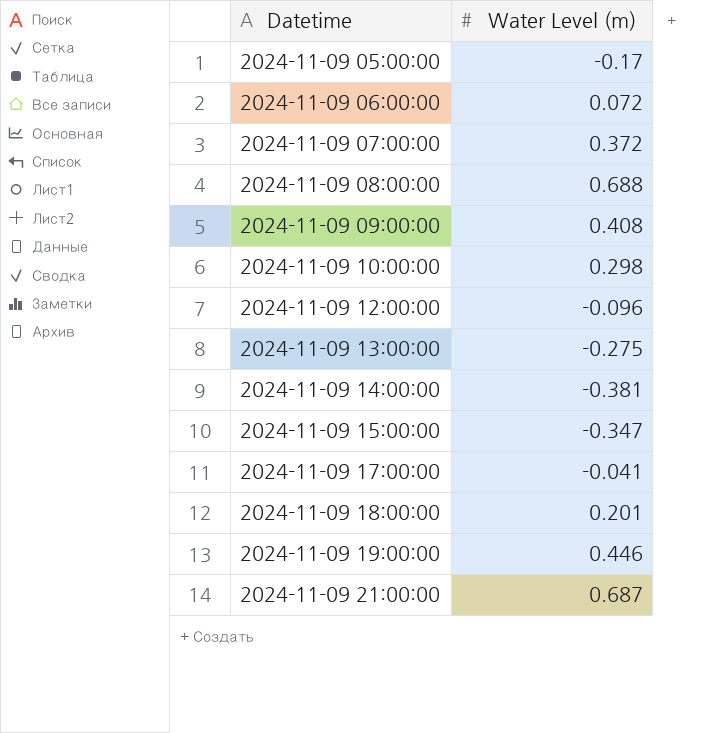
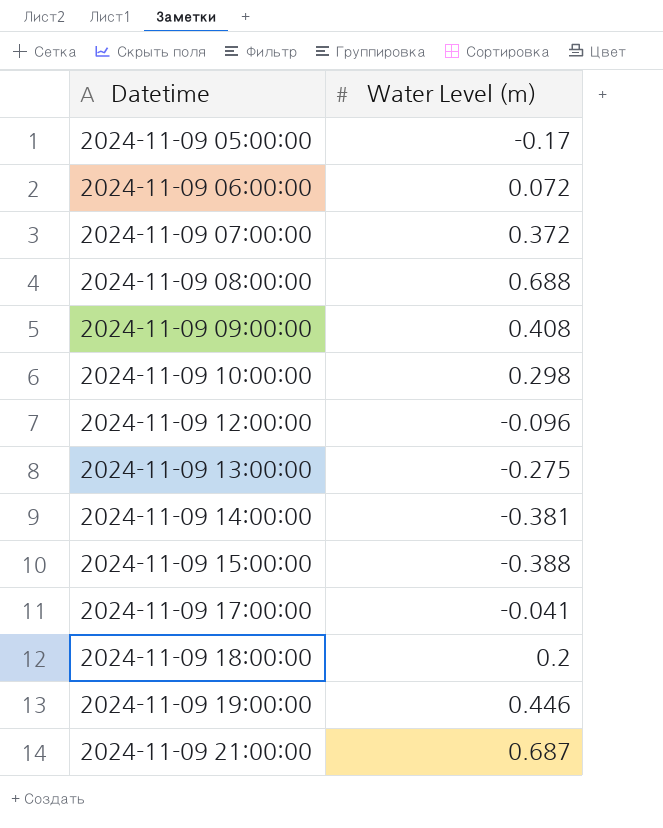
2024-11-09 15:00:00 | Water Level (m): -0.347 -> -0.388
2024-11-09 18:00:00 | Water Level (m): 0.201 -> 0.2

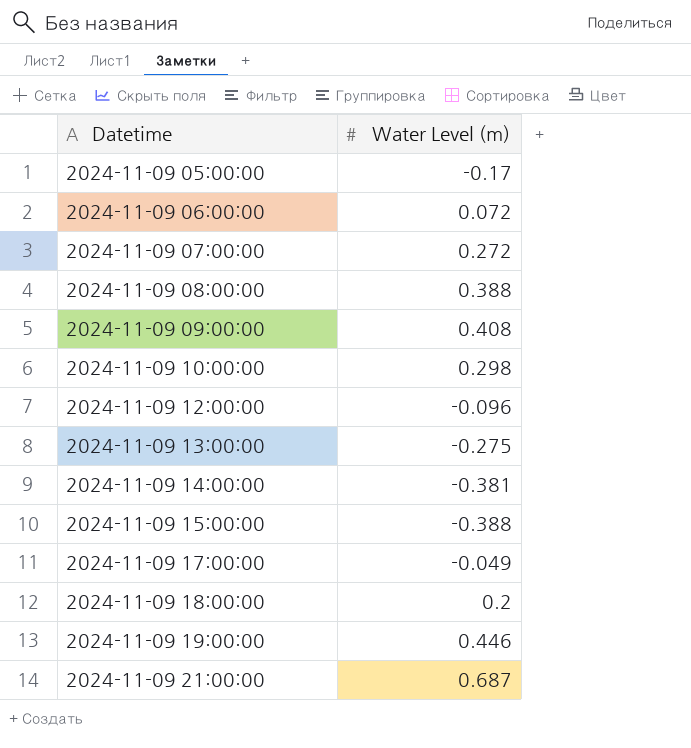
2024-11-09 07:00:00 | Water Level (m): 0.372 -> 0.272
2024-11-09 08:00:00 | Water Level (m): 0.688 -> 0.388
2024-11-09 17:00:00 | Water Level (m): -0.041 -> -0.049

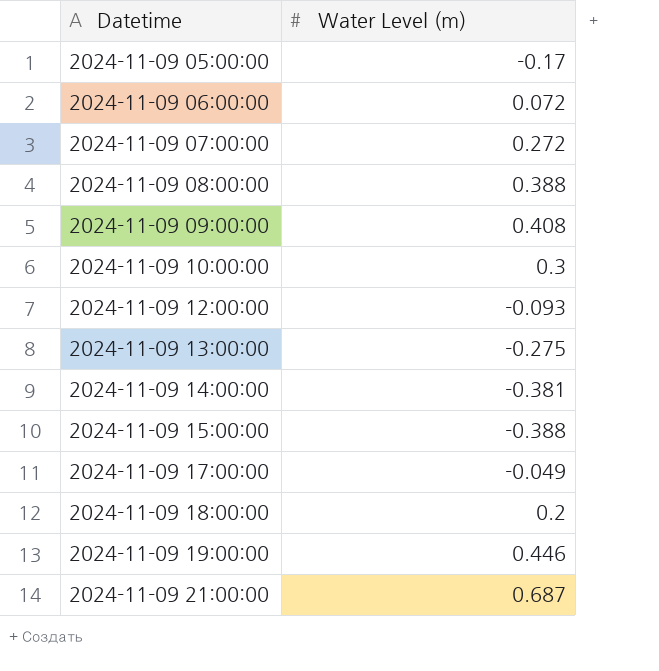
2024-11-09 10:00:00 | Water Level (m): 0.298 -> 0.3
2024-11-09 12:00:00 | Water Level (m): -0.096 -> -0.093

